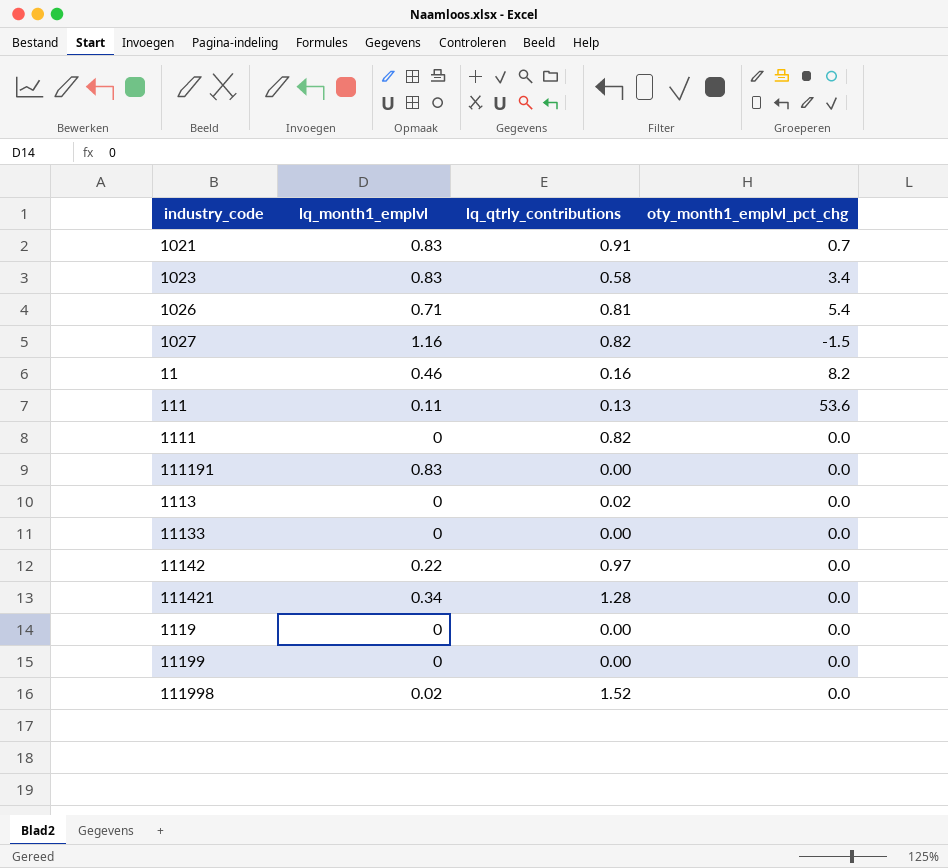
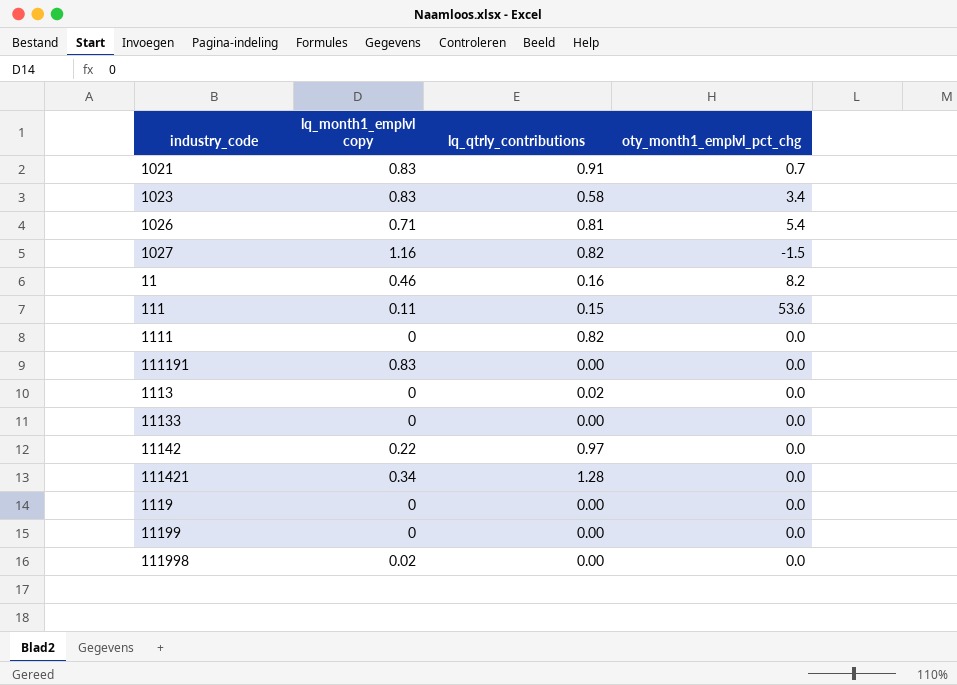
column name: lq_month1_emplvl -> lq_month1_emplvl copy
111 | lq_qtrly_contributions: 0.13 -> 0.15
111998 | lq_qtrly_contributions: 1.52 -> 0.00

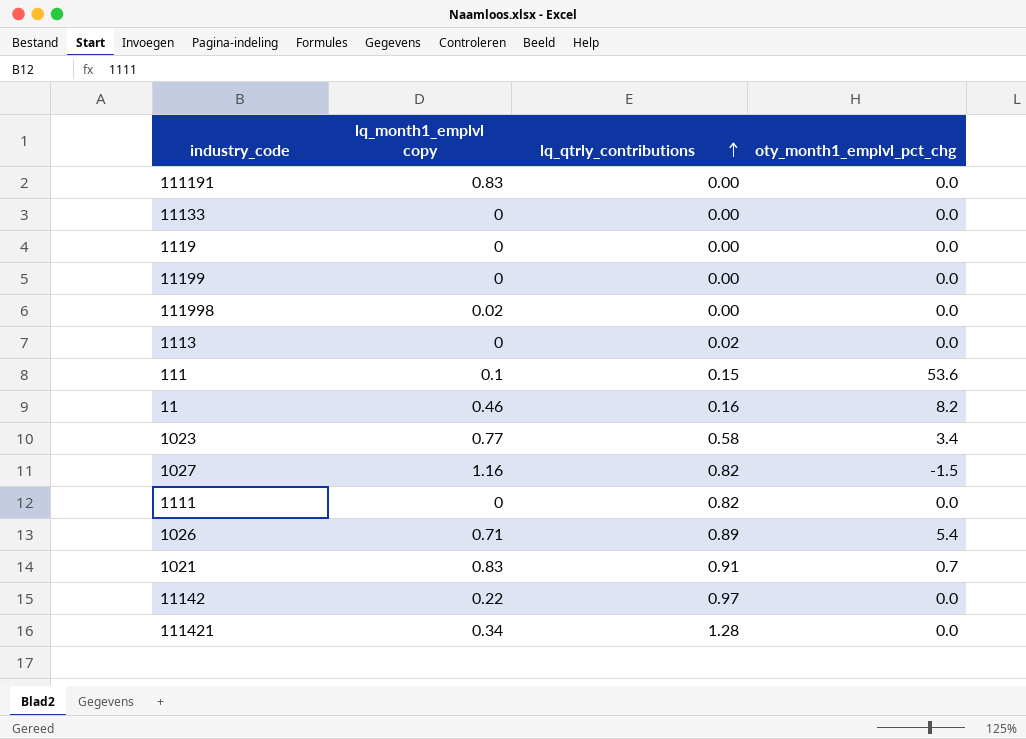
row order: none -> lq_qtrly_contributions ascending
111 | lq_month1_emplvl copy: 0.11 -> 0.1
1023 | lq_month1_emplvl copy: 0.83 -> 0.77
1026 | lq_qtrly_contributions: 0.81 -> 0.89

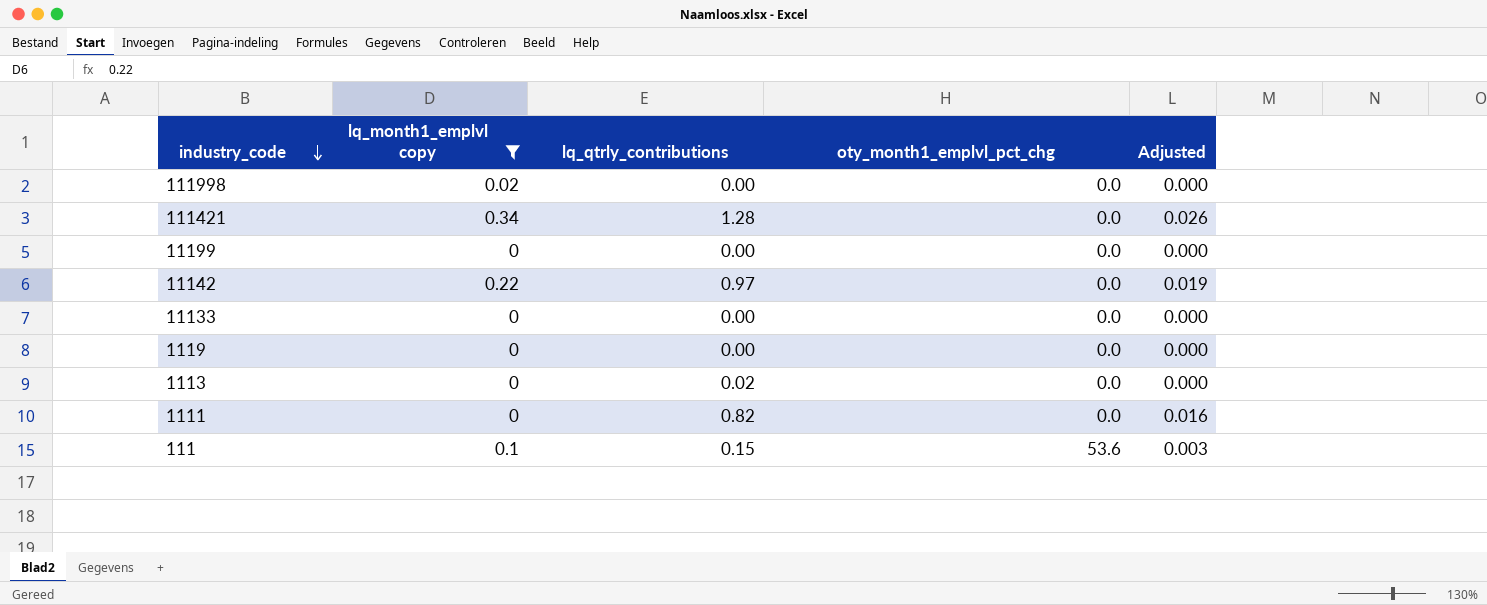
filter: none -> lq_month1_emplvl copy <= 0.34
row order: lq_qtrly_contributions ascending -> industry_code descending
column Adjusted | formula: none -> [lq_qtrly_contributions] * 0.02

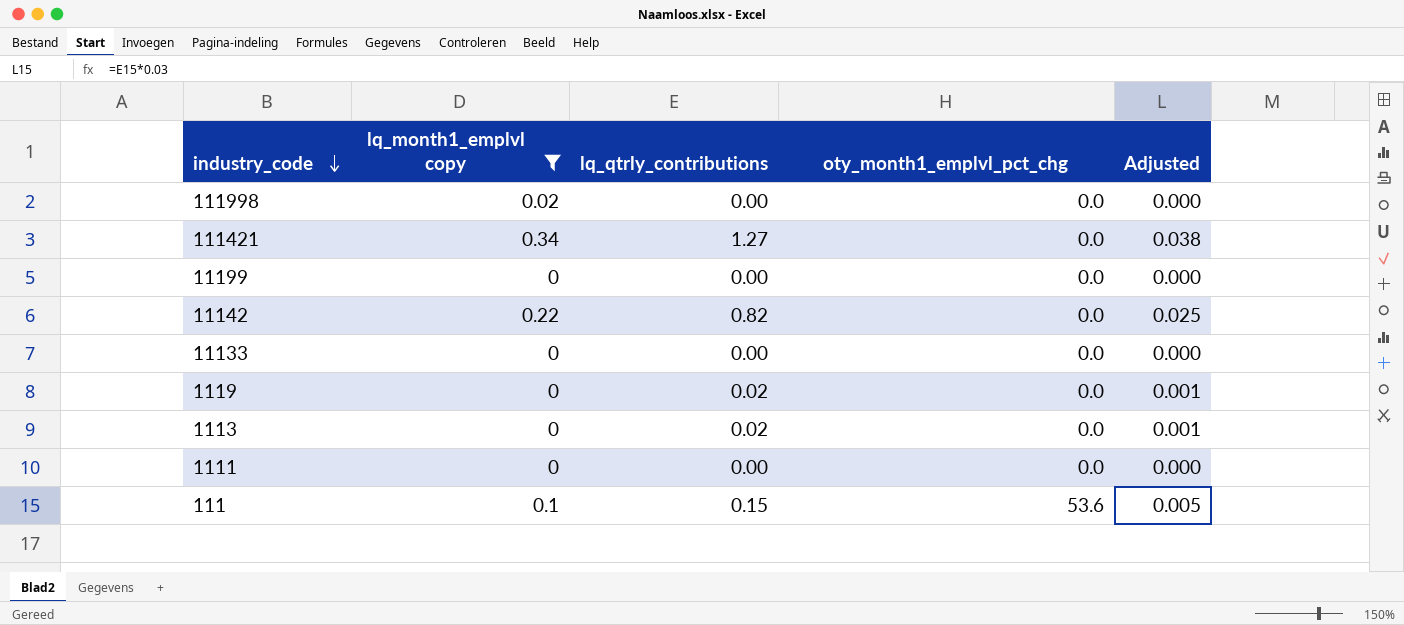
column Adjusted | formula: [lq_qtrly_contributions] * 0.02 -> [lq_qtrly_contributions] * 0.03
111421 | lq_qtrly_contributions: 1.28 -> 1.27
11142 | lq_qtrly_contributions: 0.97 -> 0.82
1119 | lq_qtrly_contributions: 0.00 -> 0.02
1111 | lq_qtrly_contributions: 0.82 -> 0.00

